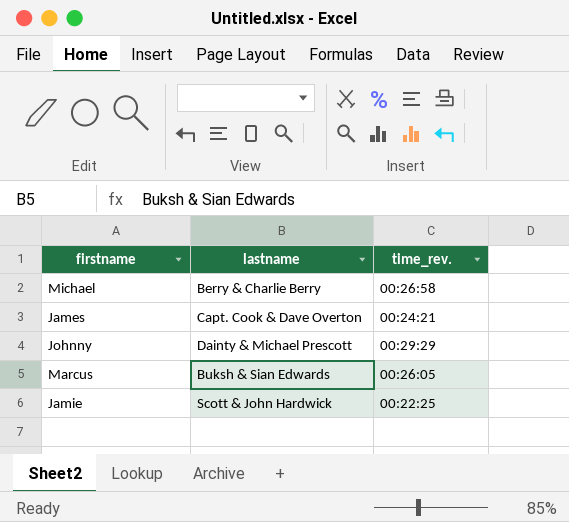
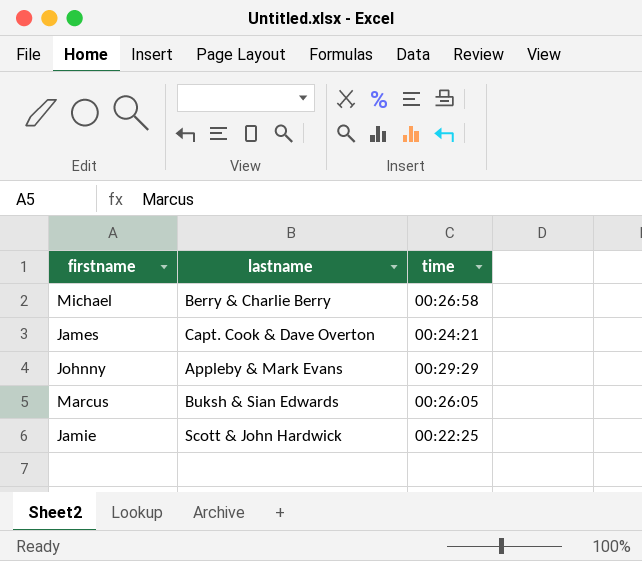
column name: time_rev. -> time
Johnny | lastname: Dainty & Michael Prescott -> Appleby & Mark Evans

